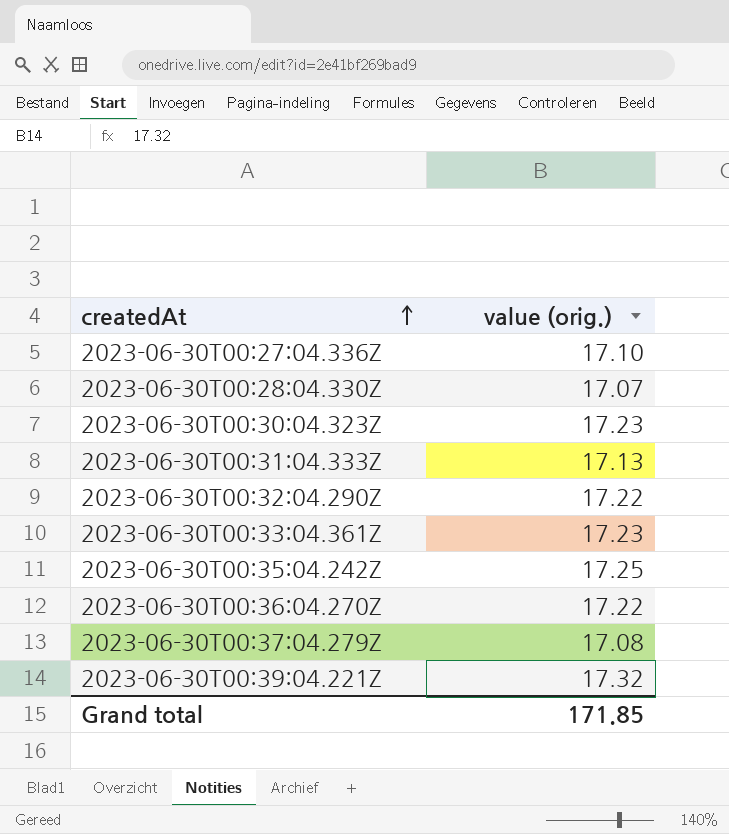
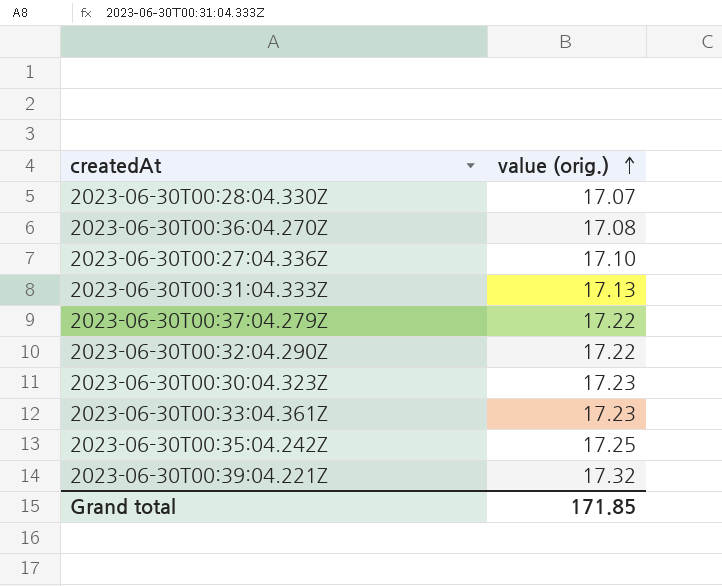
row order: createdAt ascending -> value (orig.) ascending
2023-06-30T00:36:04.270Z | value (orig.): 17.22 -> 17.08
2023-06-30T00:37:04.279Z | value (orig.): 17.08 -> 17.22

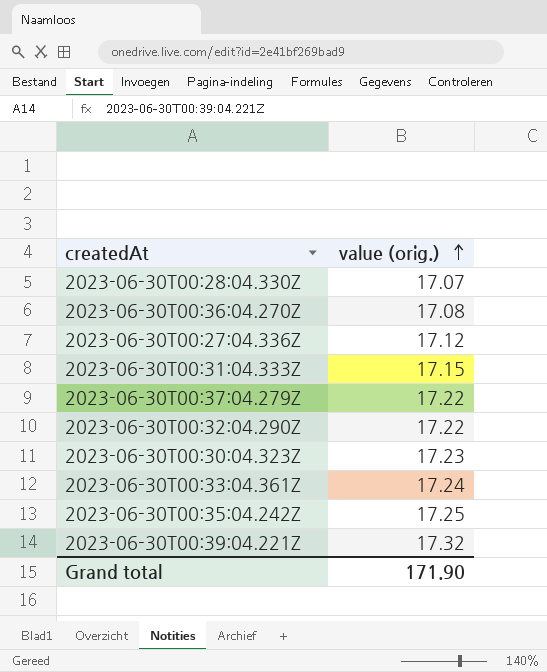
2023-06-30T00:27:04.336Z | value (orig.): 17.10 -> 17.12
2023-06-30T00:31:04.333Z | value (orig.): 17.13 -> 17.15
2023-06-30T00:33:04.361Z | value (orig.): 17.23 -> 17.24
Grand total | value (orig.): 171.85 -> 171.90

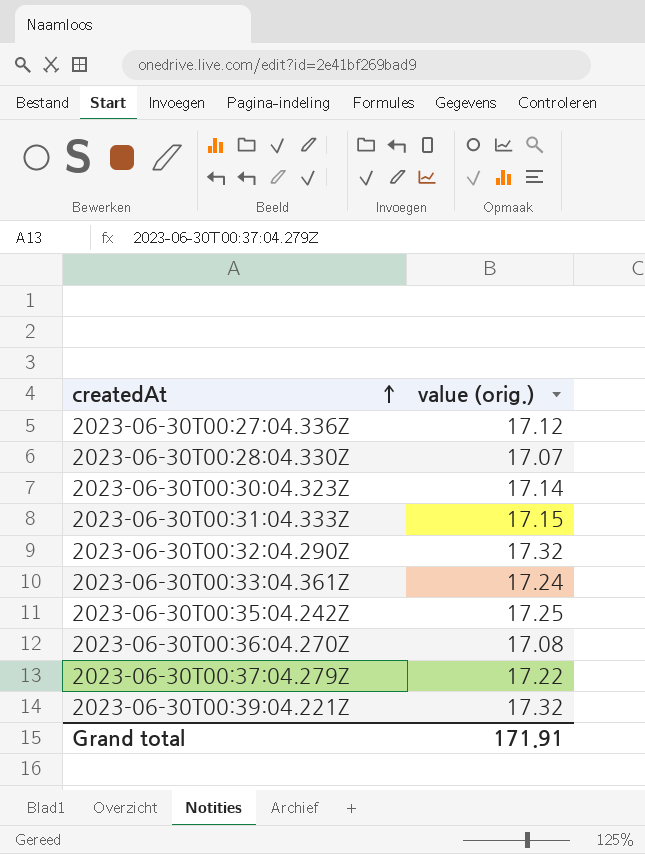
row order: value (orig.) ascending -> createdAt ascending
2023-06-30T00:30:04.323Z | value (orig.): 17.23 -> 17.14
2023-06-30T00:32:04.290Z | value (orig.): 17.22 -> 17.32
Grand total | value (orig.): 171.90 -> 171.91

